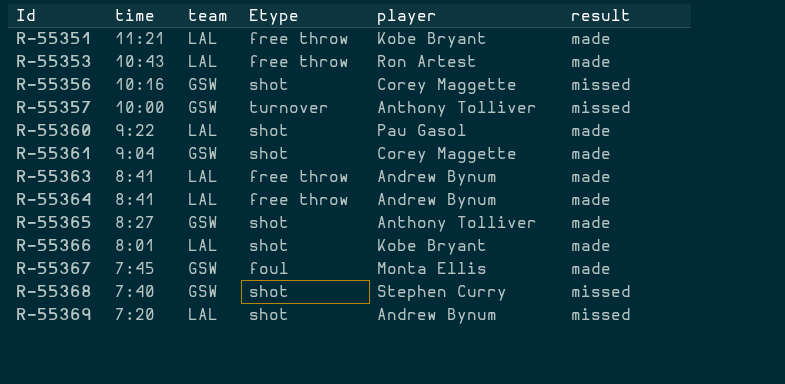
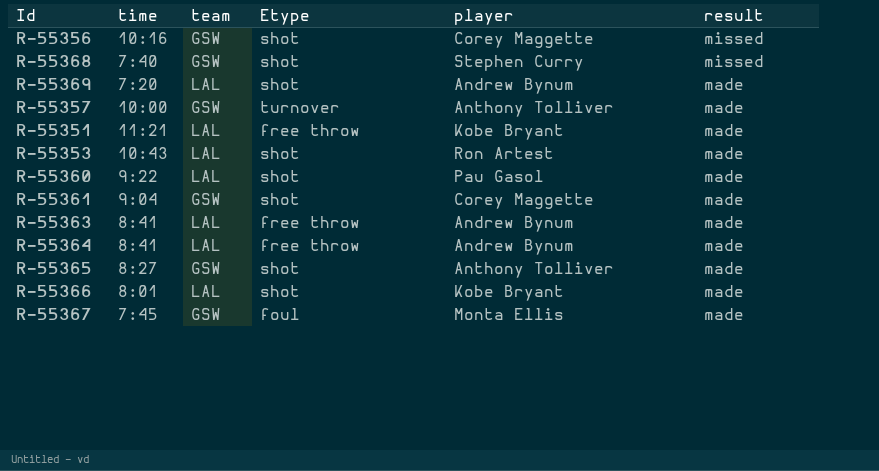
row order: Id ascending -> result descending
R-55369 | result: missed -> made
R-55357 | result: missed -> made
R-55353 | Etype: free throw -> shot

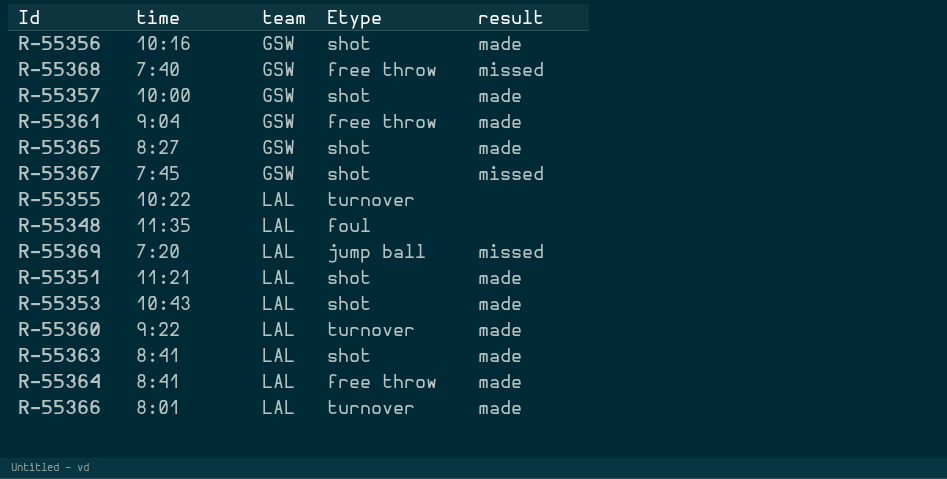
row order: result descending -> team ascending
column player | position: 5 -> none
R-55356 | result: missed -> made
R-55368 | Etype: shot -> free throw
R-55357 | Etype: turnover -> shot
R-55361 | Etype: shot -> free throw
R-55367 | Etype: foul -> shot
R-55367 | result: made -> missed
row R-55355: none -> 10:22 | LAL | turnover | none
row R-55348: none -> 11:35 | LAL | foul | none
R-55369 | Etype: shot -> jump ball
R-55369 | result: made -> missed
R-55351 | Etype: free throw -> shot
R-55360 | Etype: shot -> turnover
R-55363 | Etype: free throw -> shot
R-55366 | Etype: shot -> turnover

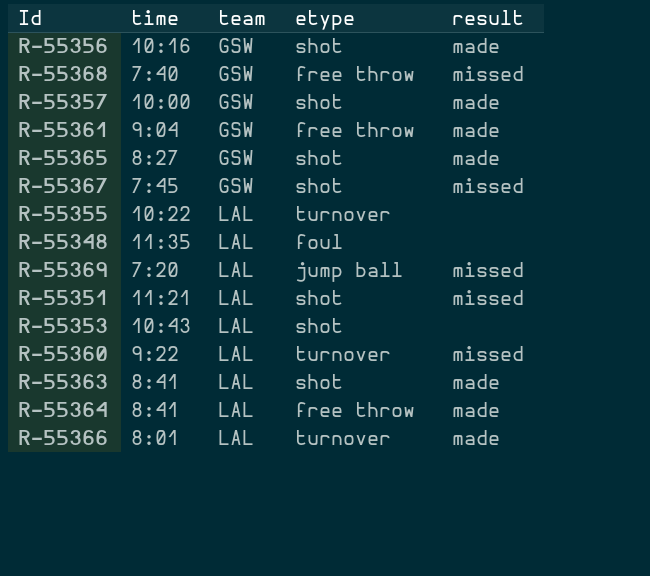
column name: Etype -> etype
R-55351 | result: made -> missed
R-55353 | result: made -> none
R-55360 | result: made -> missed

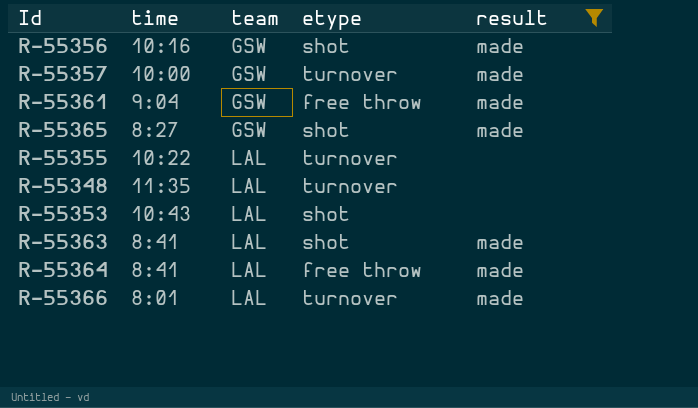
filter: none -> result != missed
R-55357 | etype: shot -> turnover
R-55348 | etype: foul -> turnover

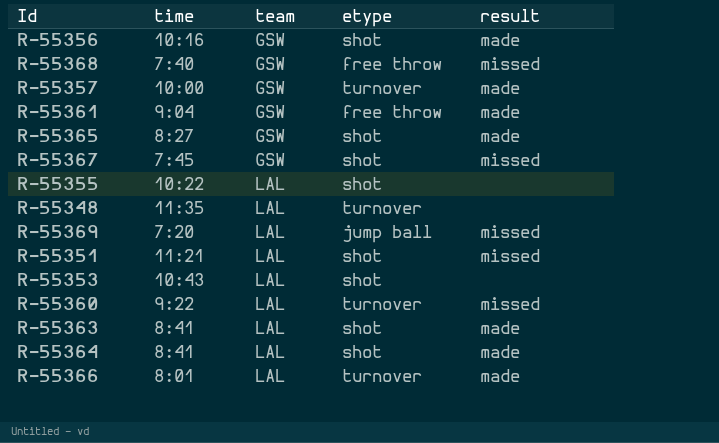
filter: result != missed -> none
R-55355 | etype: turnover -> shot
R-55364 | etype: free throw -> shot

